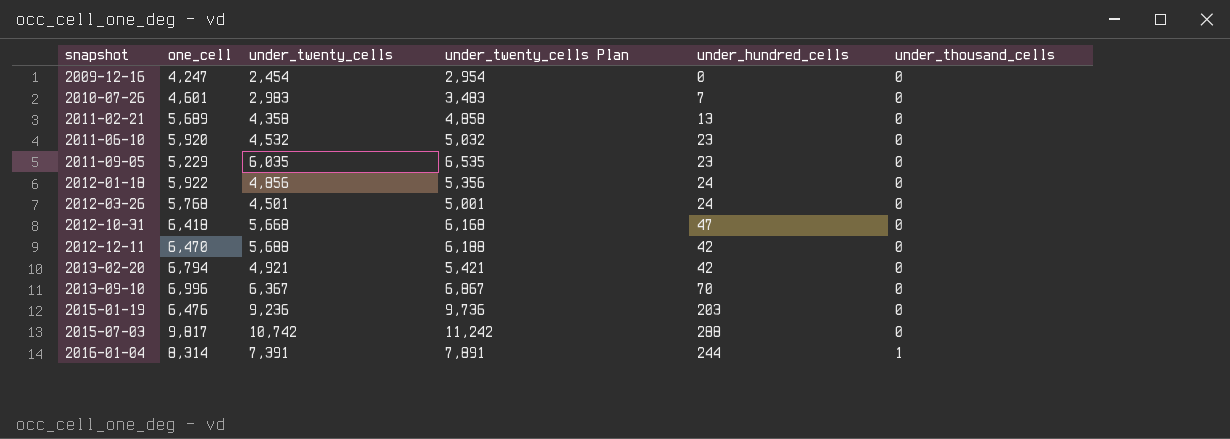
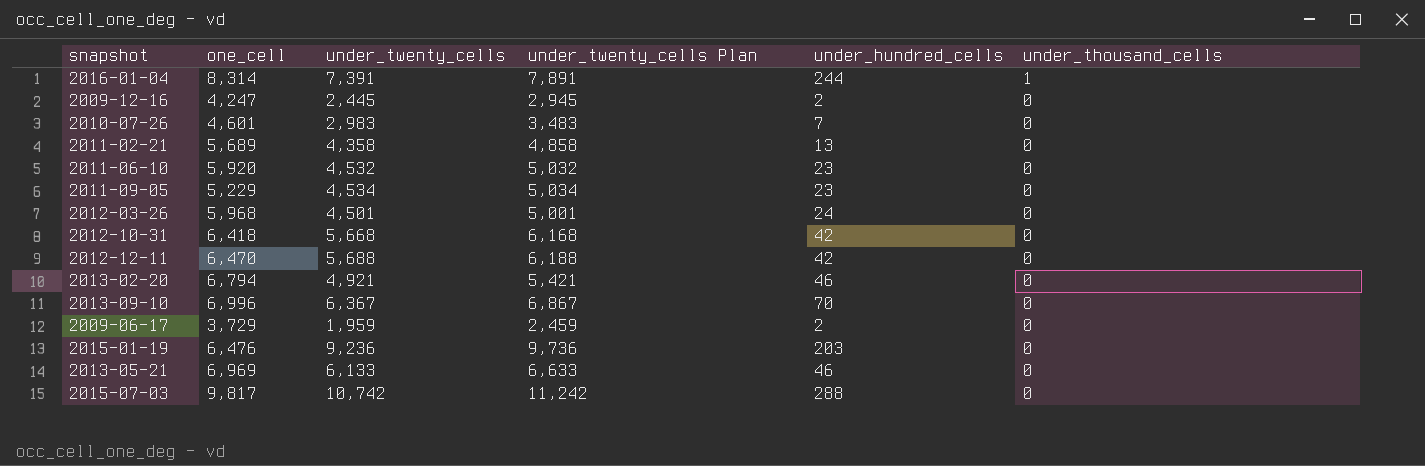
row order: snapshot ascending -> under_thousand_cells descending
row 2012-01-18: 5,922 | 4,856 | 5,356 | 24 | 0 -> none
2009-12-16 | under_twenty_cells: 2,454 -> 2,445
2009-12-16 | under_twenty_cells Plan: 2,954 -> 2,945
2009-12-16 | under_hundred_cells: 0 -> 2
2011-09-05 | under_twenty_cells: 6,035 -> 4,534
2011-09-05 | under_twenty_cells Plan: 6,535 -> 5,034
2012-03-26 | one_cell: 5,768 -> 5,968
2012-10-31 | under_hundred_cells: 47 -> 42
2013-02-20 | under_hundred_cells: 42 -> 46
row 2009-06-17: none -> 3,729 | 1,959 | 2,459 | 2 | 0
row 2013-05-21: none -> 6,969 | 6,133 | 6,633 | 46 | 0

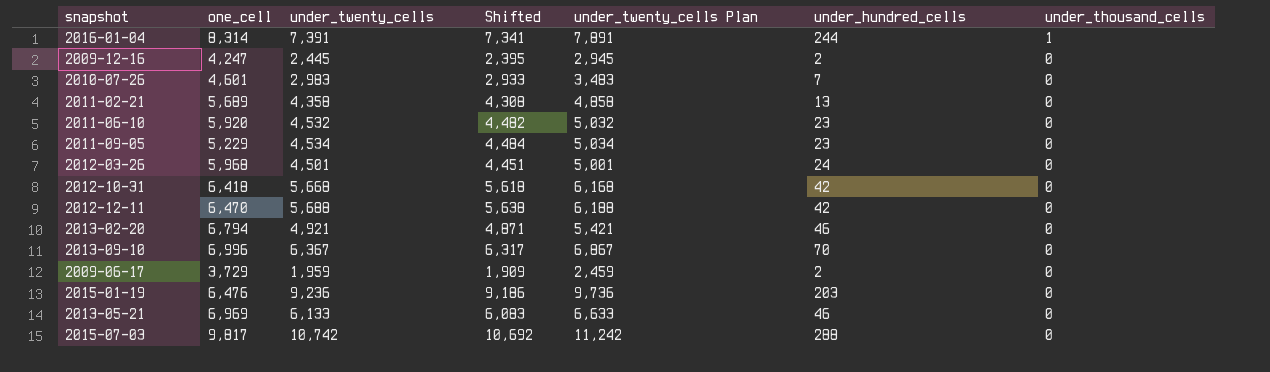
column Shifted | formula: none -> [under_twenty_cells] - 50

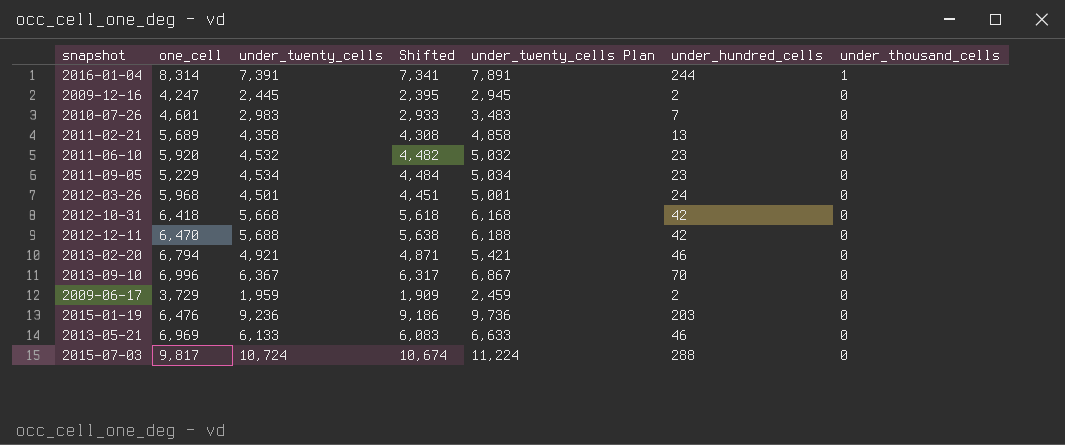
2015-07-03 | under_twenty_cells: 10,742 -> 10,724
2015-07-03 | Shifted: 10,692 -> 10,674
2015-07-03 | under_twenty_cells Plan: 11,242 -> 11,224

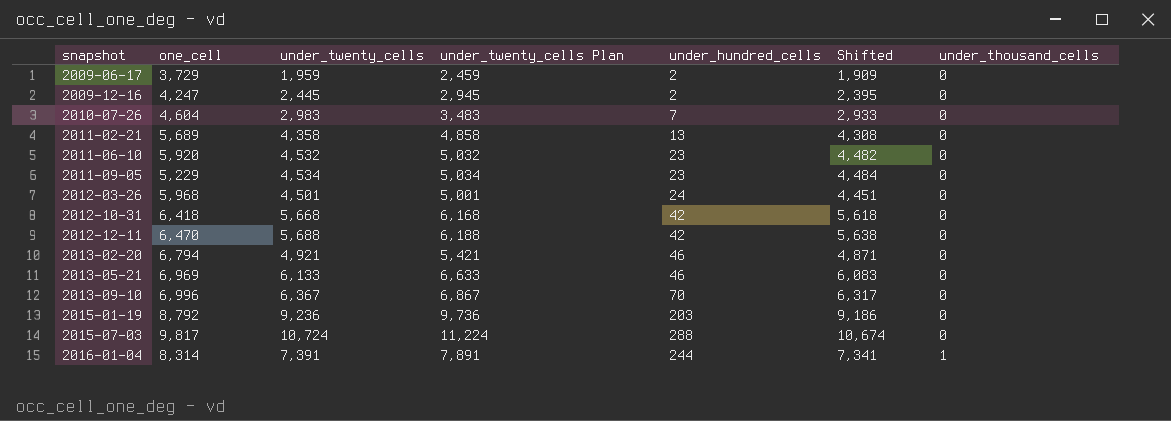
row order: under_thousand_cells descending -> snapshot ascending
column Shifted | position: 4 -> 6
2010-07-26 | one_cell: 4,601 -> 4,604
2015-01-19 | one_cell: 6,476 -> 8,792

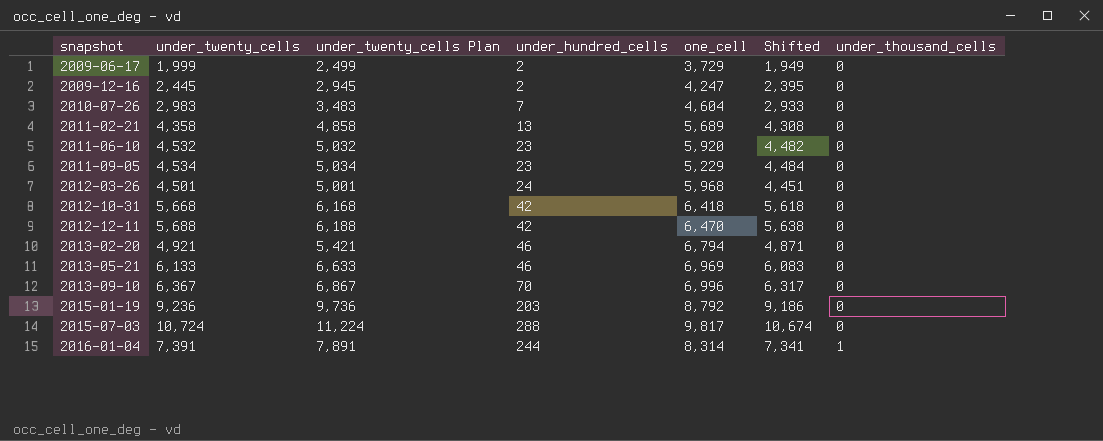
column one_cell | position: 2 -> 5
2009-06-17 | under_twenty_cells: 1,959 -> 1,999
2009-06-17 | under_twenty_cells Plan: 2,459 -> 2,499
2009-06-17 | Shifted: 1,909 -> 1,949

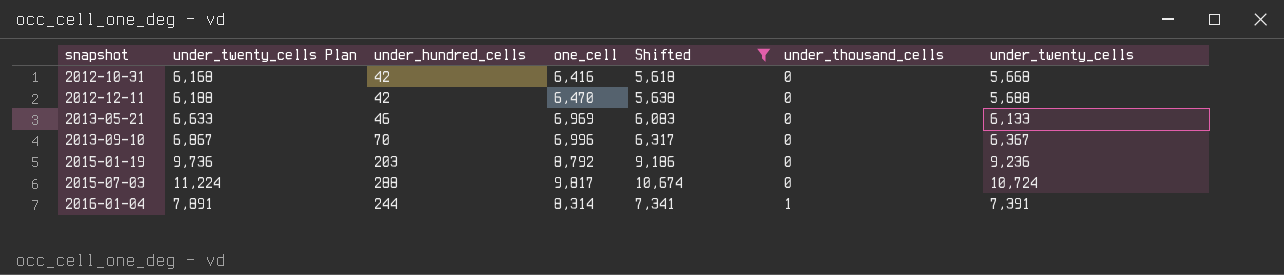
filter: none -> Shifted >= 5,618
column under_twenty_cells | position: 2 -> 7
2012-10-31 | one_cell: 6,418 -> 6,416

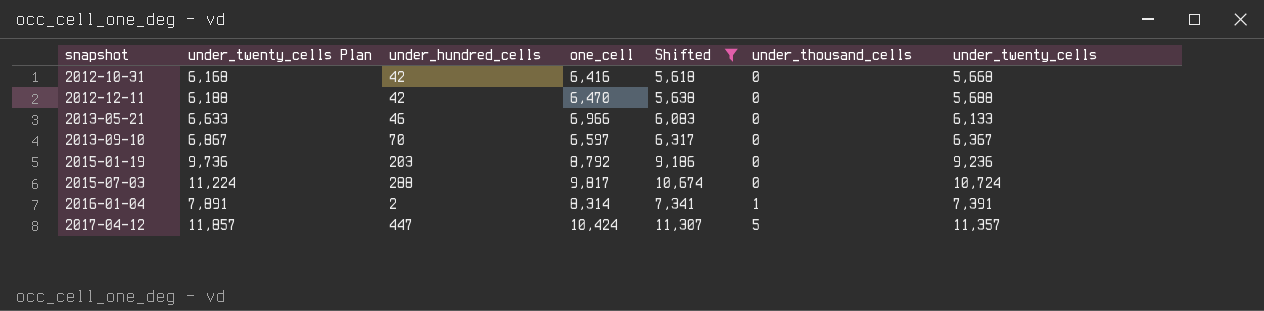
2013-05-21 | one_cell: 6,969 -> 6,966
2013-09-10 | one_cell: 6,996 -> 6,597
2016-01-04 | under_hundred_cells: 244 -> 2
row 2017-04-12: none -> 11,857 | 447 | 10,424 | 11,307 | 5 | 11,357

